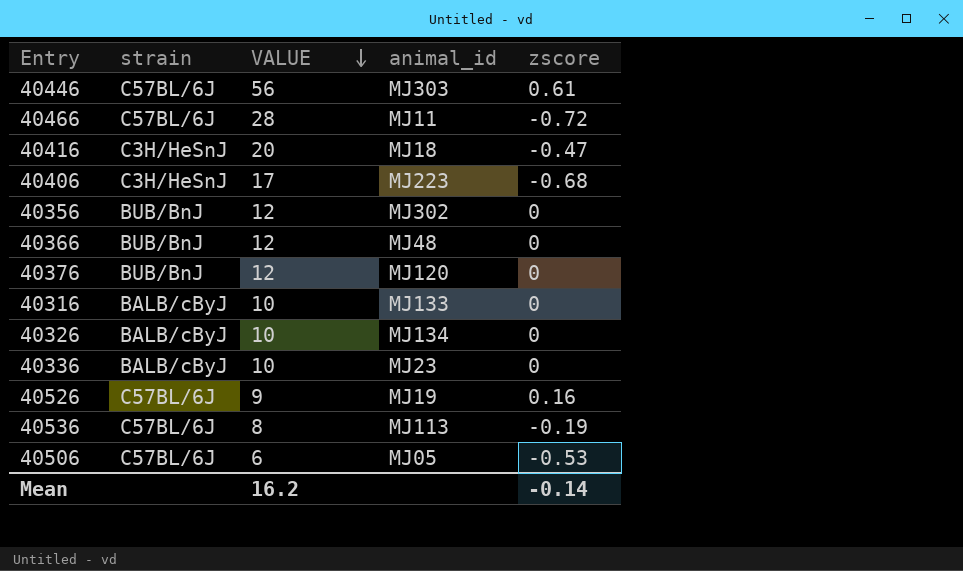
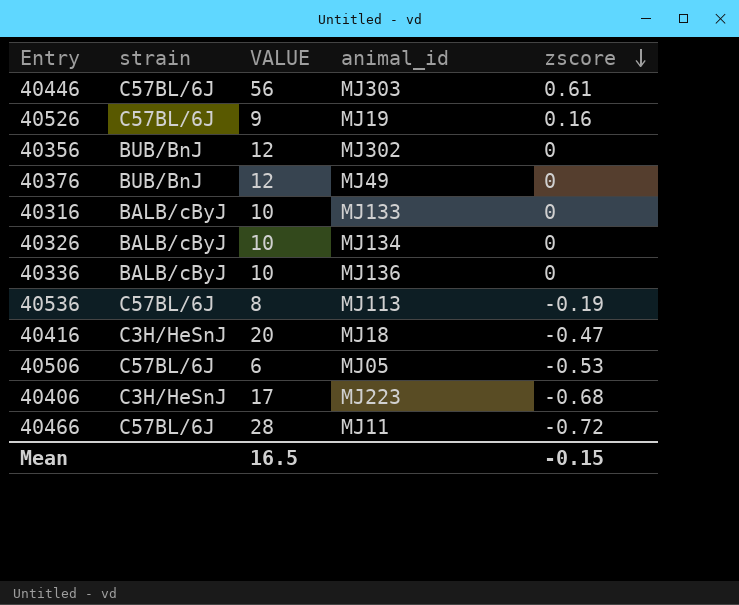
row order: VALUE descending -> zscore descending
row 40366: BUB/BnJ | 12 | MJ48 | 0 -> none
40376 | animal_id: MJ120 -> MJ49
40336 | animal_id: MJ23 -> MJ136
Mean | VALUE: 16.2 -> 16.5
Mean | zscore: -0.14 -> -0.15

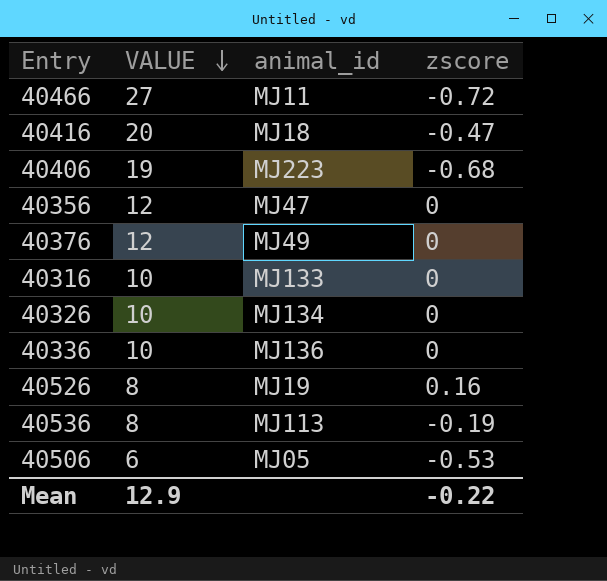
row order: zscore descending -> VALUE descending
column strain | position: 2 -> none
row 40446: C57BL/6J | 56 | MJ303 | 0.61 -> none
40466 | VALUE: 28 -> 27
40406 | VALUE: 17 -> 19
40356 | animal_id: MJ302 -> MJ47
40526 | VALUE: 9 -> 8
Mean | VALUE: 16.5 -> 12.9
Mean | zscore: -0.15 -> -0.22

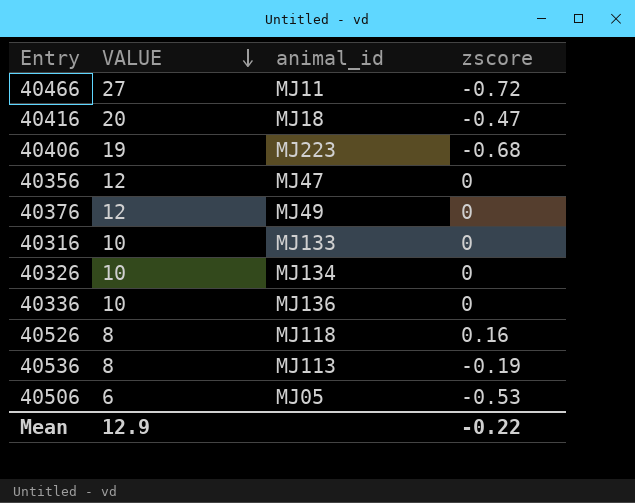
40526 | animal_id: MJ19 -> MJ118

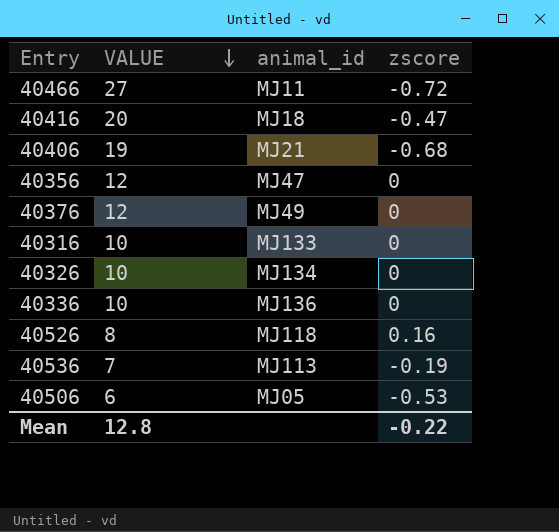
40406 | animal_id: MJ223 -> MJ21
40536 | VALUE: 8 -> 7
Mean | VALUE: 12.9 -> 12.8

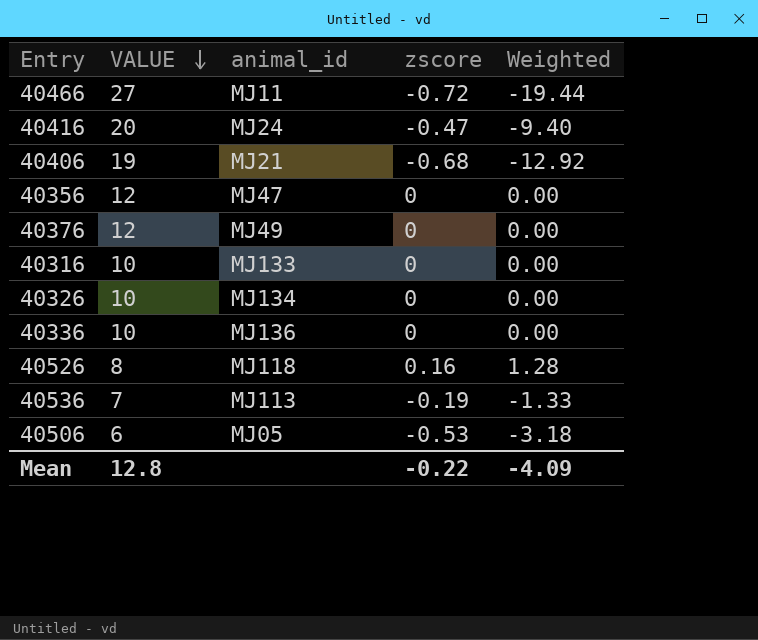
column Weighted | formula: none -> [VALUE] * [zscore]
40416 | animal_id: MJ18 -> MJ24

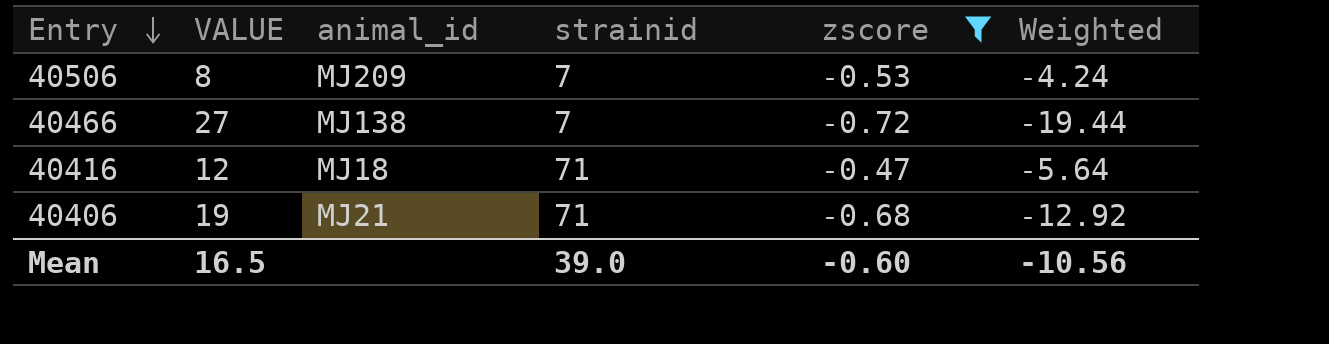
filter: none -> zscore <= -0.47
row order: VALUE descending -> Entry descending
column strainid | position: none -> 4
40506 | VALUE: 6 -> 8
40506 | animal_id: MJ05 -> MJ209
40506 | Weighted: -3.18 -> -4.24
40466 | animal_id: MJ11 -> MJ138
40416 | VALUE: 20 -> 12
40416 | animal_id: MJ24 -> MJ18
40416 | Weighted: -9.40 -> -5.64
Mean | VALUE: 12.8 -> 16.5
Mean | zscore: -0.22 -> -0.60
Mean | Weighted: -4.09 -> -10.56

